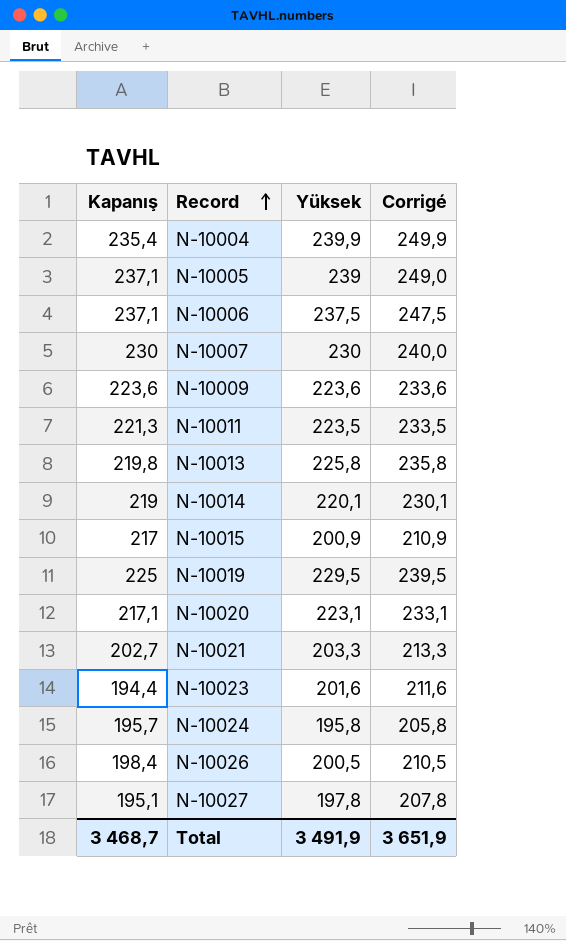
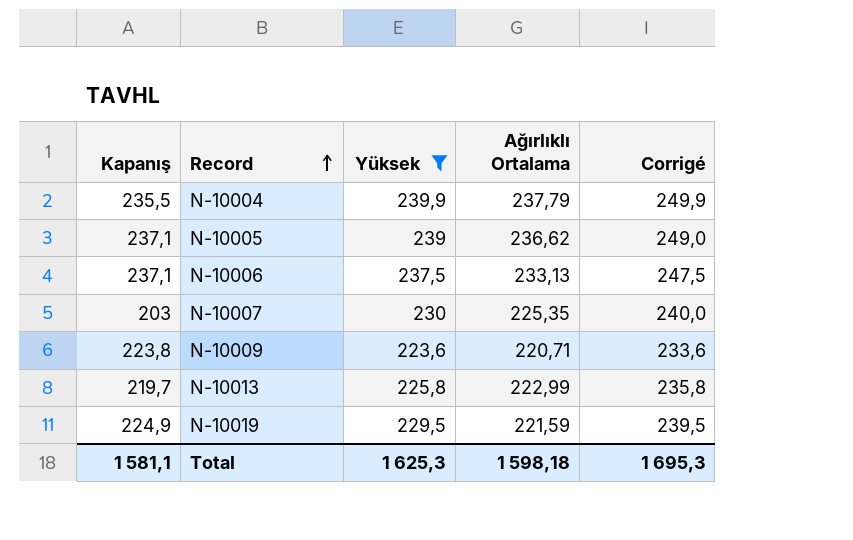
filter: none -> Yüksek >= 223,6
column Ağırlıklı Ortalama | position: none -> 4
N-10004 | Kapanış: 235,4 -> 235,5
N-10007 | Kapanış: 230 -> 203
N-10009 | Kapanış: 223,6 -> 223,8
N-10013 | Kapanış: 219,8 -> 219,7
N-10019 | Kapanış: 225 -> 224,9
Total | Kapanış: 3 468,7 -> 1 581,1
Total | Yüksek: 3 491,9 -> 1 625,3
Total | Corrigé: 3 651,9 -> 1 695,3

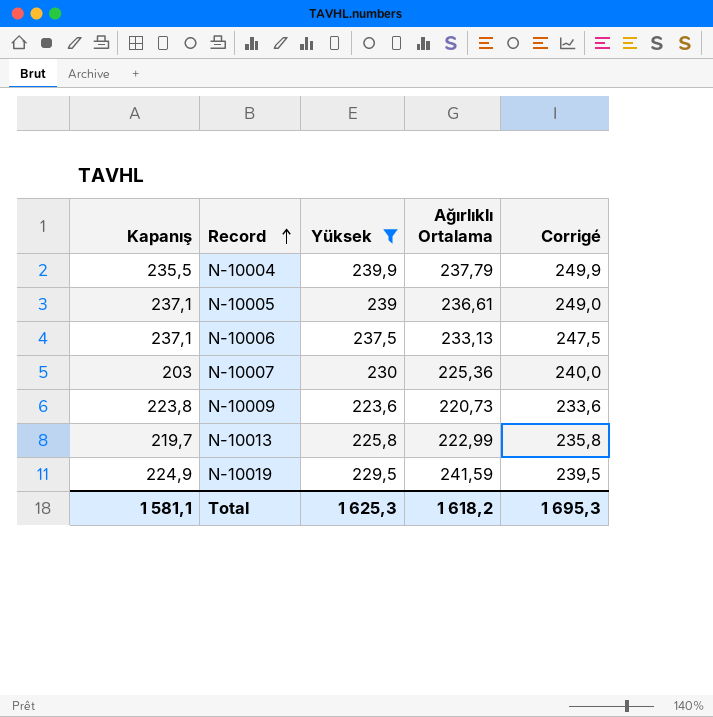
N-10005 | Ağırlıklı Ortalama: 236,62 -> 236,61
N-10007 | Ağırlıklı Ortalama: 225,35 -> 225,36
N-10009 | Ağırlıklı Ortalama: 220,71 -> 220,73
N-10019 | Ağırlıklı Ortalama: 221,59 -> 241,59
Total | Ağırlıklı Ortalama: 1 598,18 -> 1 618,2

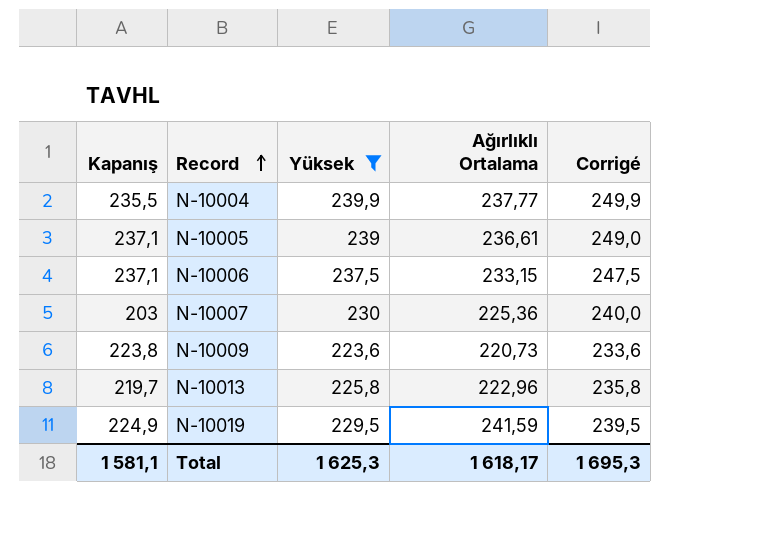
N-10004 | Ağırlıklı Ortalama: 237,79 -> 237,77
N-10006 | Ağırlıklı Ortalama: 233,13 -> 233,15
N-10013 | Ağırlıklı Ortalama: 222,99 -> 222,96
Total | Ağırlıklı Ortalama: 1 618,2 -> 1 618,17

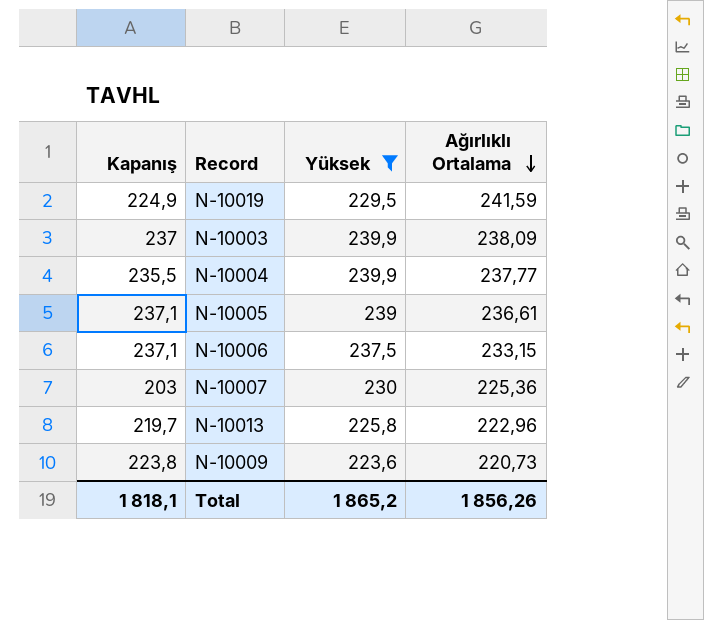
row order: Record ascending -> Ağırlıklı Ortalama descending
column Corrigé | formula: [Yüksek] + 10 -> none
row N-10003: none -> 237 | 239,9 | 238,09
Total | Kapanış: 1 581,1 -> 1 818,1
Total | Yüksek: 1 625,3 -> 1 865,2
Total | Ağırlıklı Ortalama: 1 618,17 -> 1 856,26

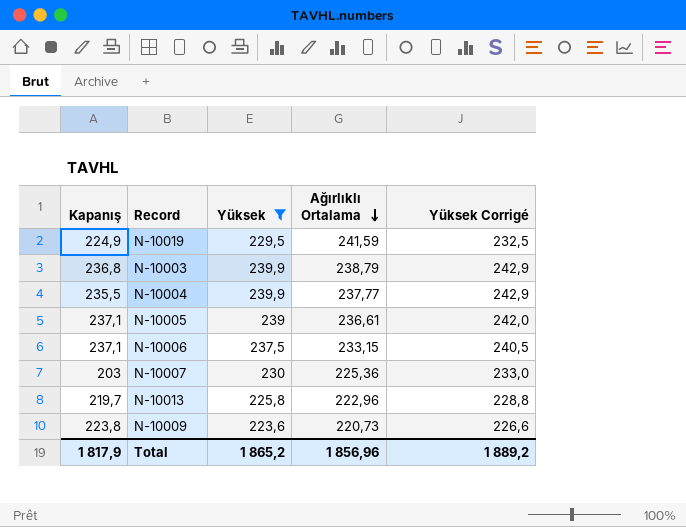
column Yüksek Corrigé | formula: none -> [Yüksek] + 3
N-10003 | Kapanış: 237 -> 236,8
N-10003 | Ağırlıklı Ortalama: 238,09 -> 238,79
Total | Kapanış: 1 818,1 -> 1 817,9
Total | Ağırlıklı Ortalama: 1 856,26 -> 1 856,96

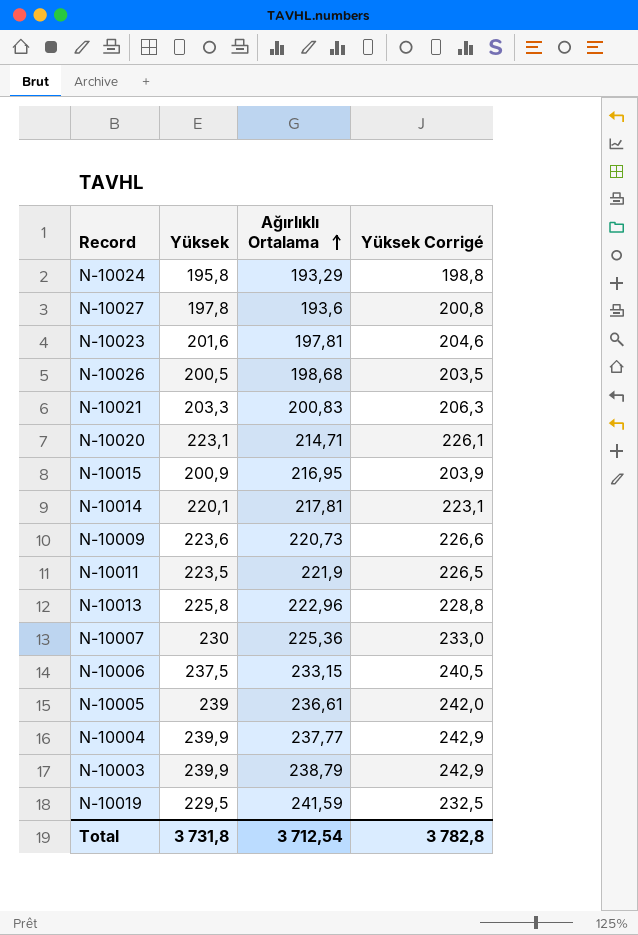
filter: Yüksek >= 223,6 -> none
row order: Ağırlıklı Ortalama descending -> Ağırlıklı Ortalama ascending
column Kapanış | position: 1 -> none
Total | Yüksek: 1 865,2 -> 3 731,8
Total | Ağırlıklı Ortalama: 1 856,96 -> 3 712,54
Total | Yüksek Corrigé: 1 889,2 -> 3 782,8

